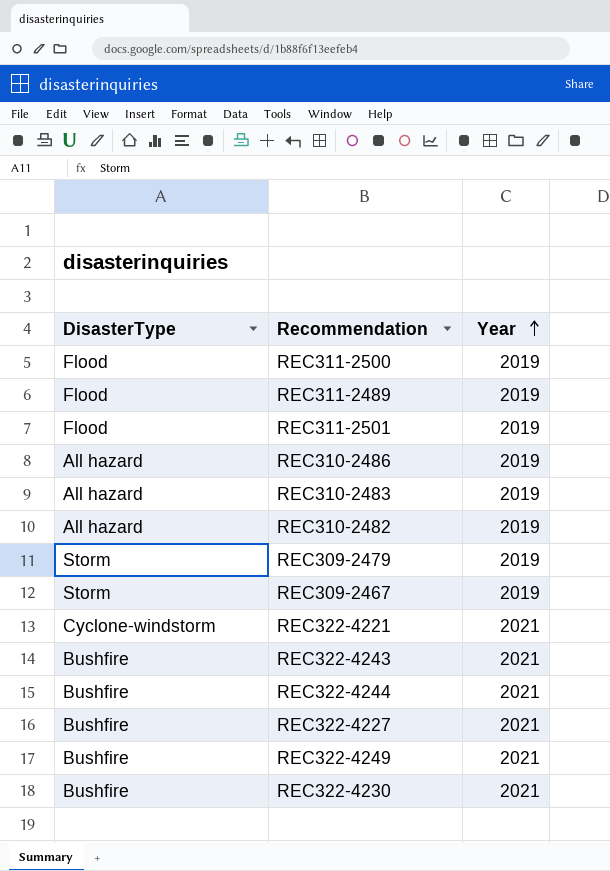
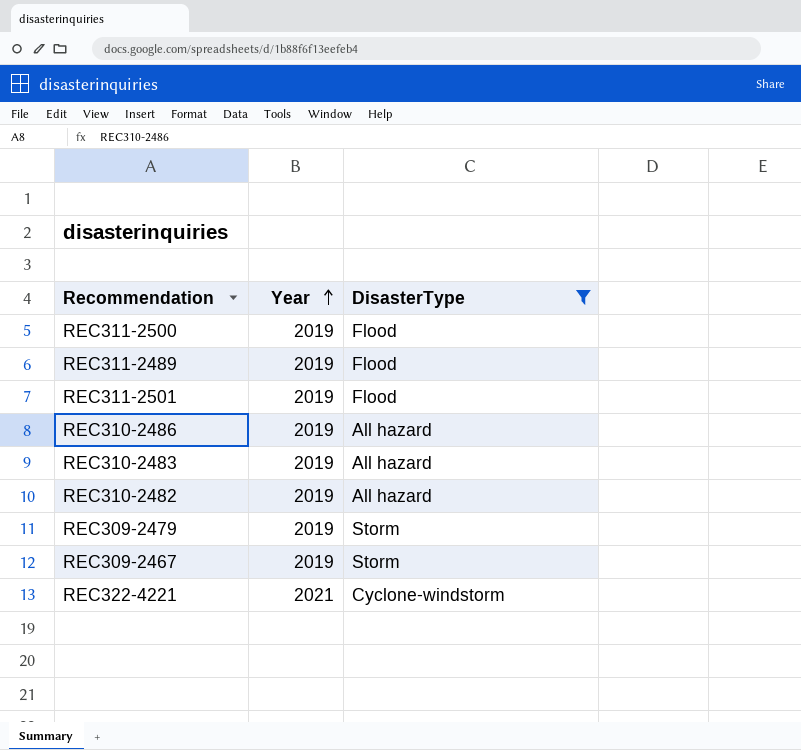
filter: none -> DisasterType != Bushfire
column DisasterType | position: 1 -> 3

